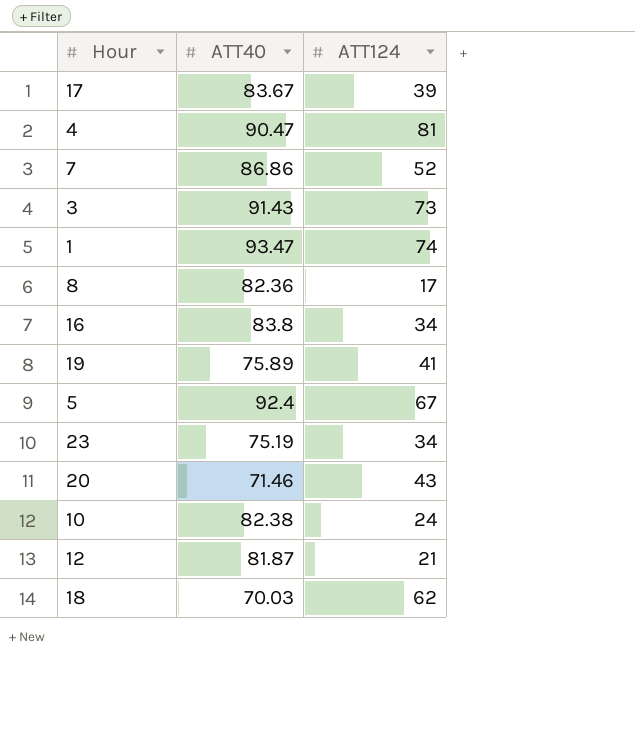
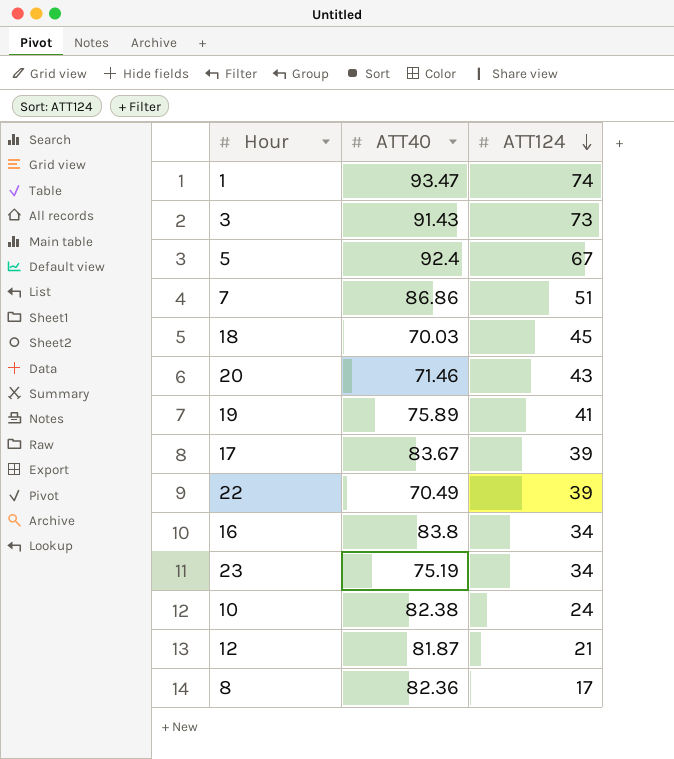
row order: none -> ATT124 descending
row 4: 90.47 | 81 -> none
7 | ATT124: 52 -> 51
18 | ATT124: 62 -> 45
row 22: none -> 70.49 | 39

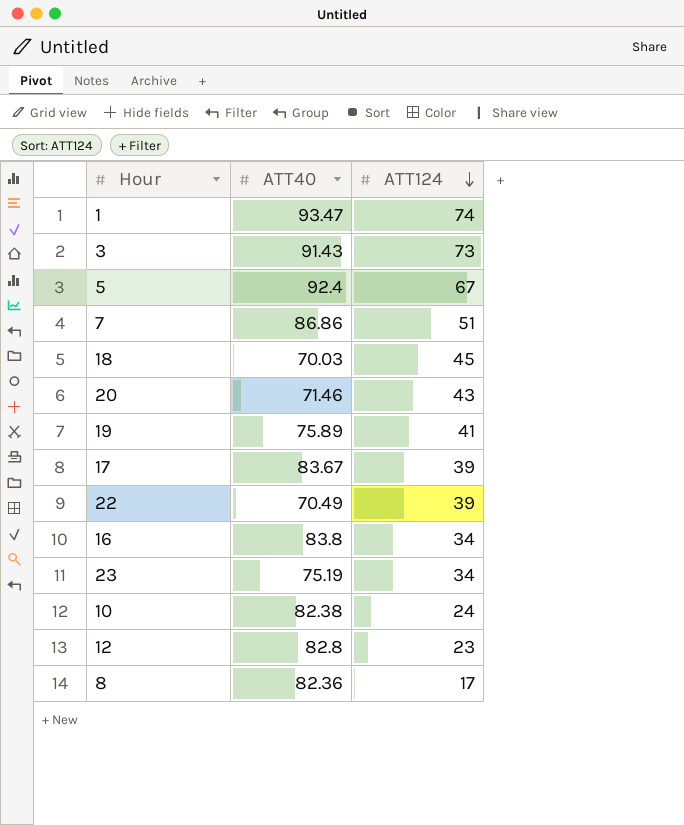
12 | ATT40: 81.87 -> 82.8
12 | ATT124: 21 -> 23

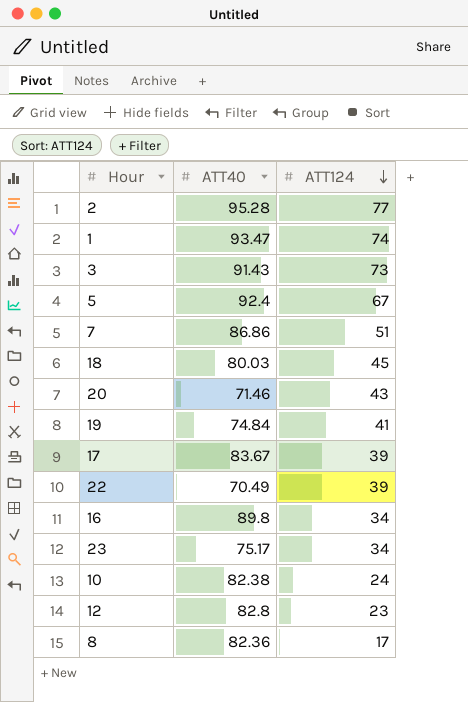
row 2: none -> 95.28 | 77
18 | ATT40: 70.03 -> 80.03
19 | ATT40: 75.89 -> 74.84
16 | ATT40: 83.8 -> 89.8
23 | ATT40: 75.19 -> 75.17

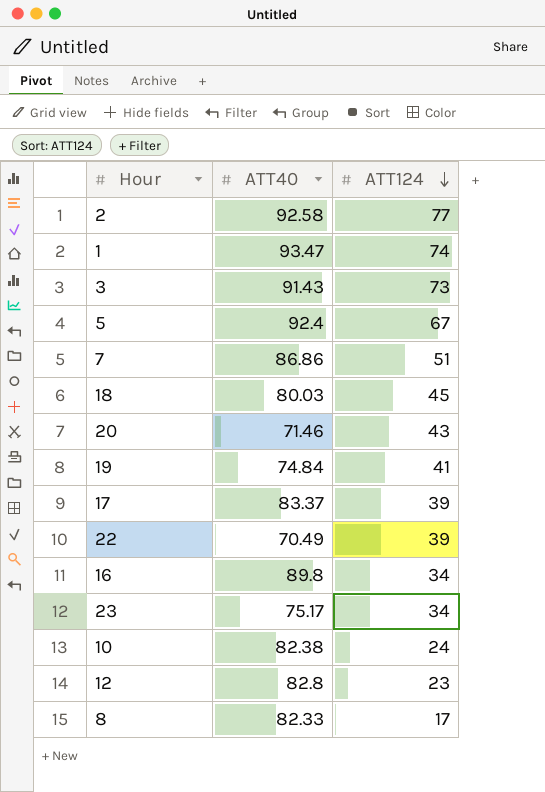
2 | ATT40: 95.28 -> 92.58
17 | ATT40: 83.67 -> 83.37
8 | ATT40: 82.36 -> 82.33

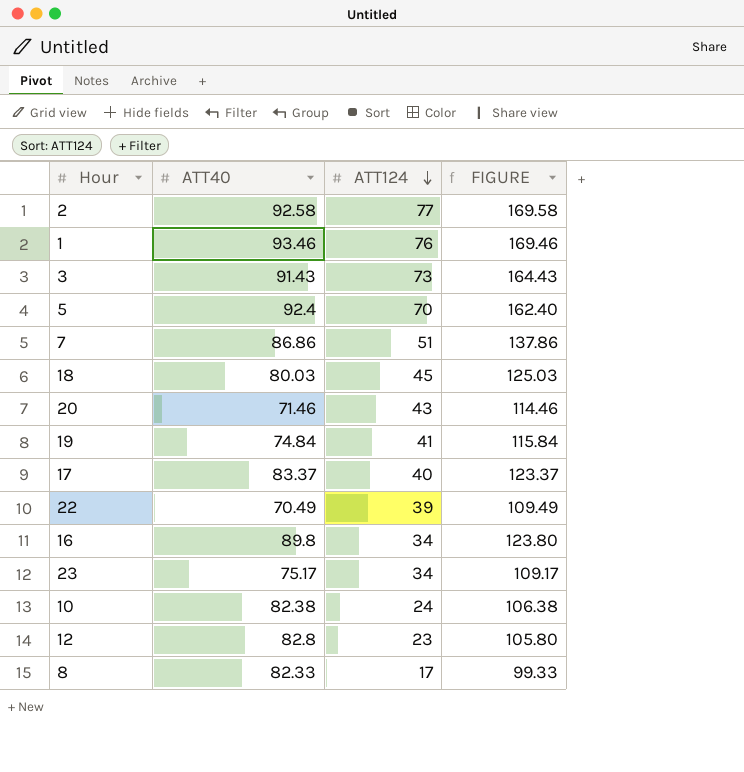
column FIGURE | formula: none -> [ATT40] + [ATT124]
1 | ATT40: 93.47 -> 93.46
1 | ATT124: 74 -> 76
5 | ATT124: 67 -> 70
17 | ATT124: 39 -> 40

